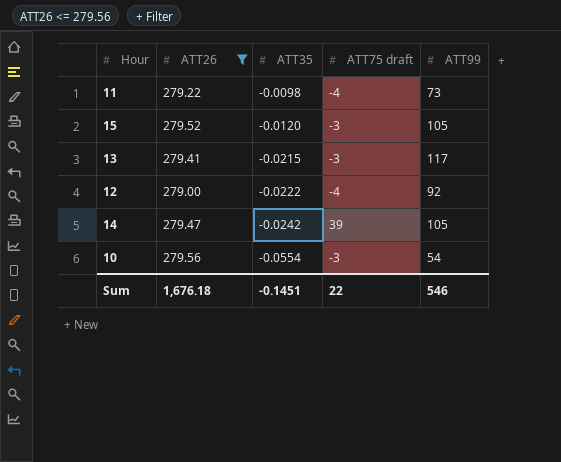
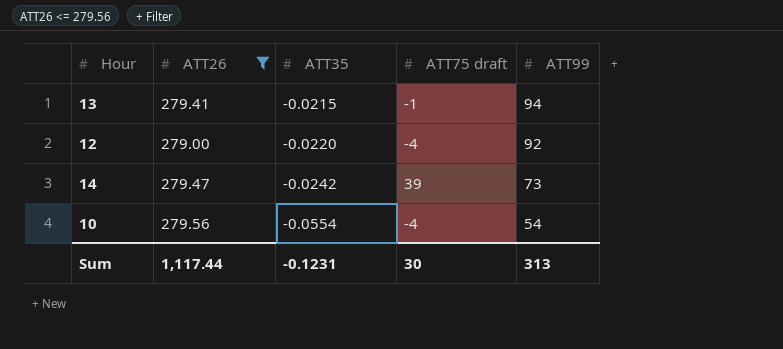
row 11: 279.22 | -0.0098 | -4 | 73 -> none
row 15: 279.52 | -0.0120 | -3 | 105 -> none
13 | ATT75 draft: -3 -> -1
13 | ATT99: 117 -> 94
12 | ATT35: -0.0222 -> -0.0220
14 | ATT99: 105 -> 73
10 | ATT75 draft: -3 -> -4
Sum | ATT26: 1,676.18 -> 1,117.44
Sum | ATT35: -0.1451 -> -0.1231
Sum | ATT75 draft: 22 -> 30
Sum | ATT99: 546 -> 313

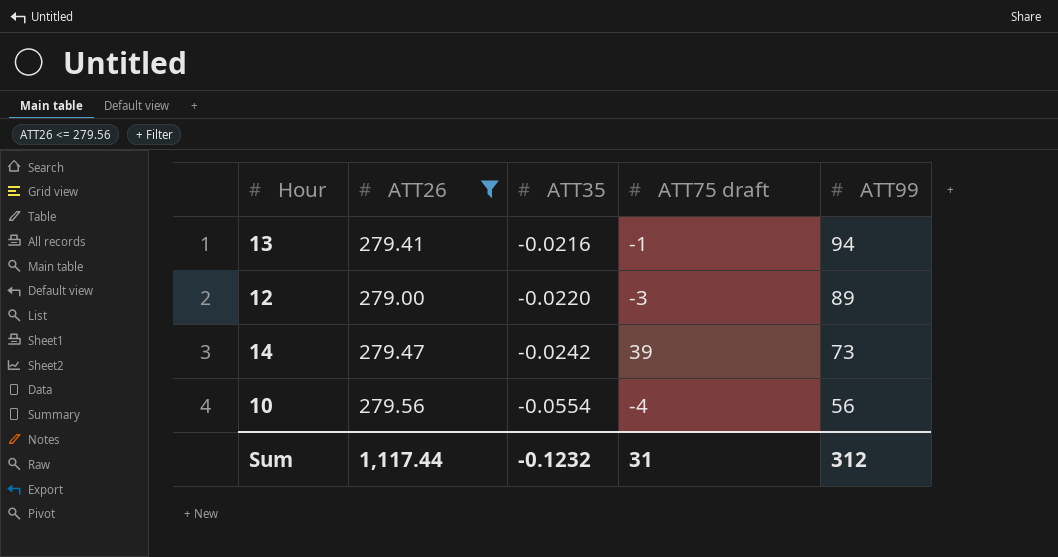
13 | ATT35: -0.0215 -> -0.0216
12 | ATT75 draft: -4 -> -3
12 | ATT99: 92 -> 89
10 | ATT99: 54 -> 56
Sum | ATT35: -0.1231 -> -0.1232
Sum | ATT75 draft: 30 -> 31
Sum | ATT99: 313 -> 312

